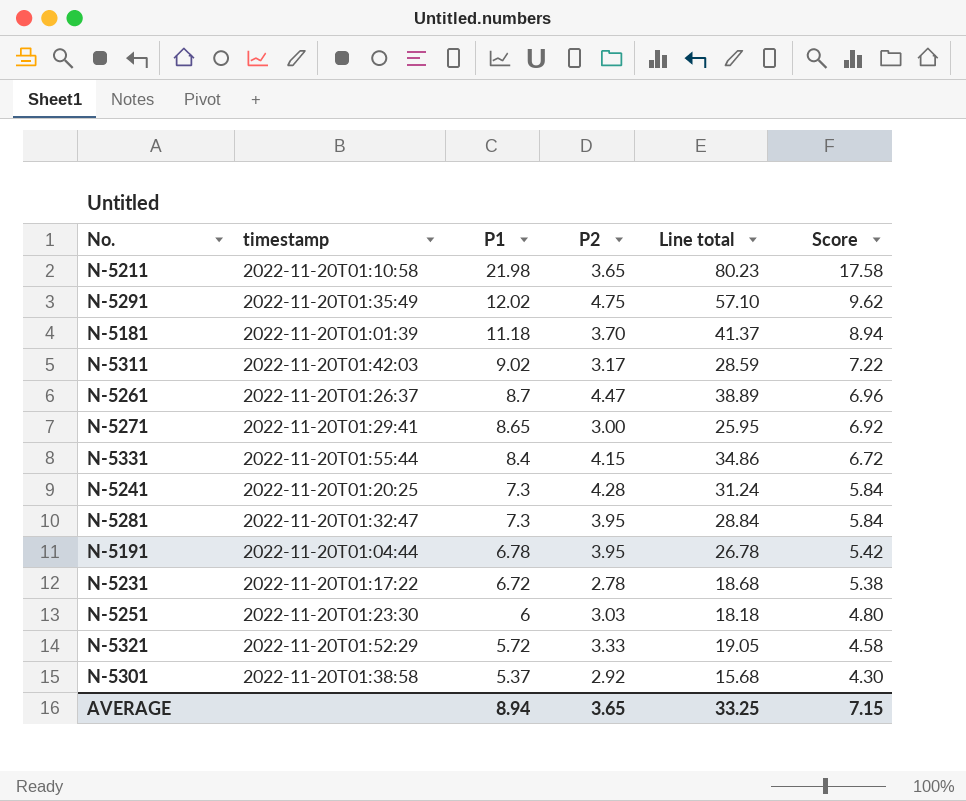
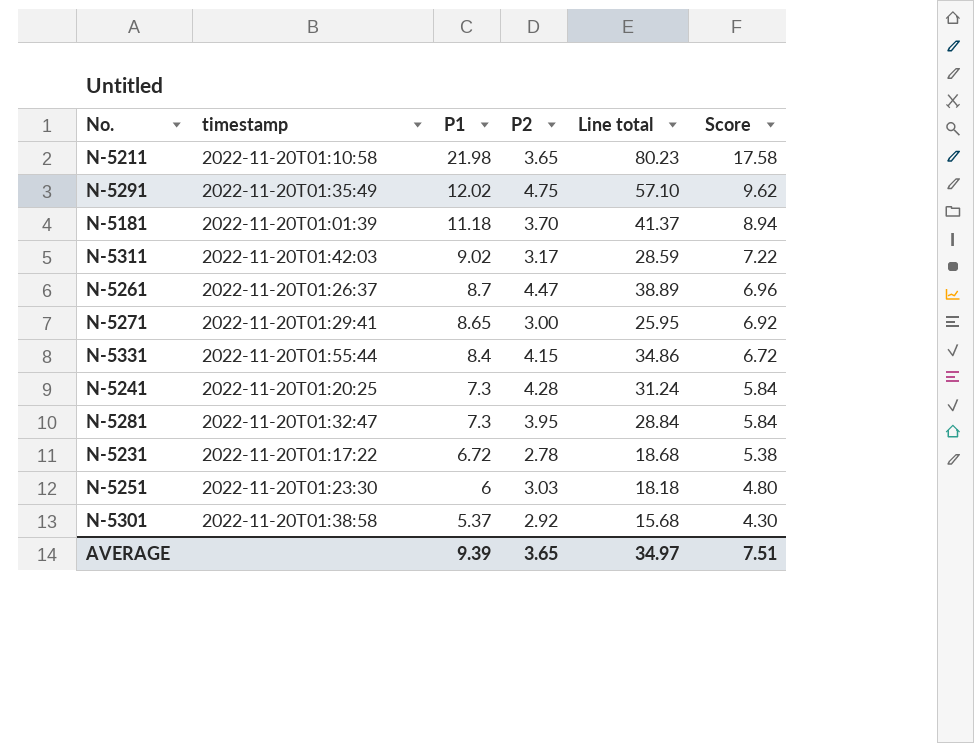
row N-5191: 2022-11-20T01:04:44 | 6.78 | 3.95 | 26.78 | 5.42 -> none
row N-5321: 2022-11-20T01:52:29 | 5.72 | 3.33 | 19.05 | 4.58 -> none
AVERAGE | P1: 8.94 -> 9.39
AVERAGE | Line total: 33.25 -> 34.97
AVERAGE | Score: 7.15 -> 7.51

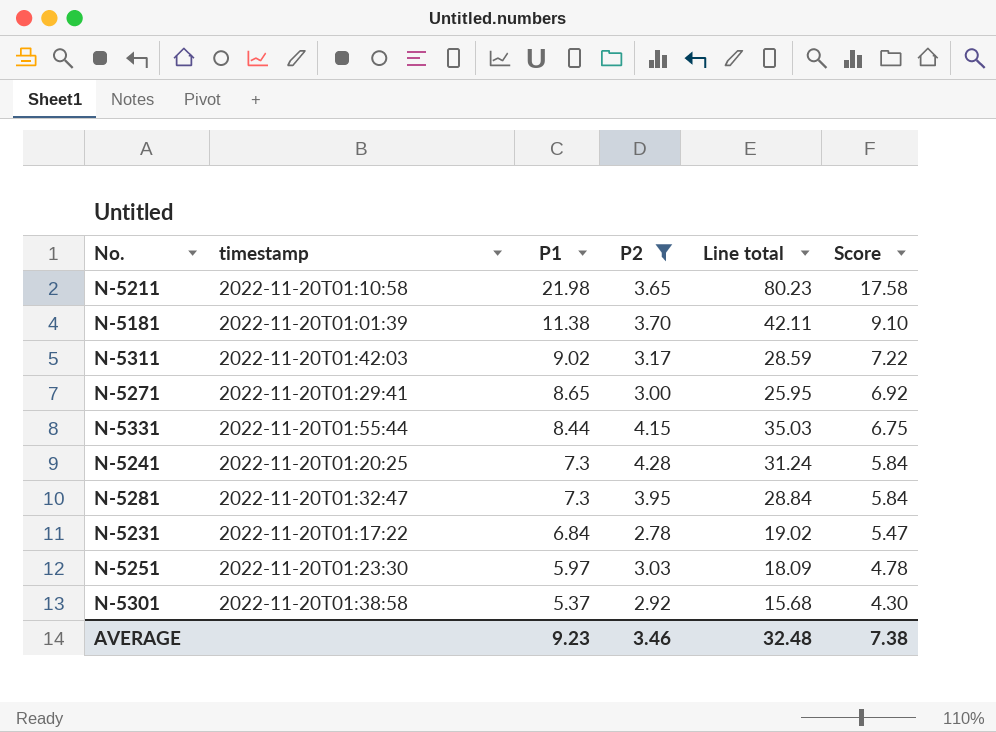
filter: none -> P2 <= 4.28
N-5181 | P1: 11.18 -> 11.38
N-5181 | Line total: 41.37 -> 42.11
N-5181 | Score: 8.94 -> 9.10
N-5331 | P1: 8.4 -> 8.44
N-5331 | Line total: 34.86 -> 35.03
N-5331 | Score: 6.72 -> 6.75
N-5231 | P1: 6.72 -> 6.84
N-5231 | Line total: 18.68 -> 19.02
N-5231 | Score: 5.38 -> 5.47
N-5251 | P1: 6 -> 5.97
N-5251 | Line total: 18.18 -> 18.09
N-5251 | Score: 4.80 -> 4.78
AVERAGE | P1: 9.39 -> 9.23
AVERAGE | P2: 3.65 -> 3.46
AVERAGE | Line total: 34.97 -> 32.48
AVERAGE | Score: 7.51 -> 7.38

